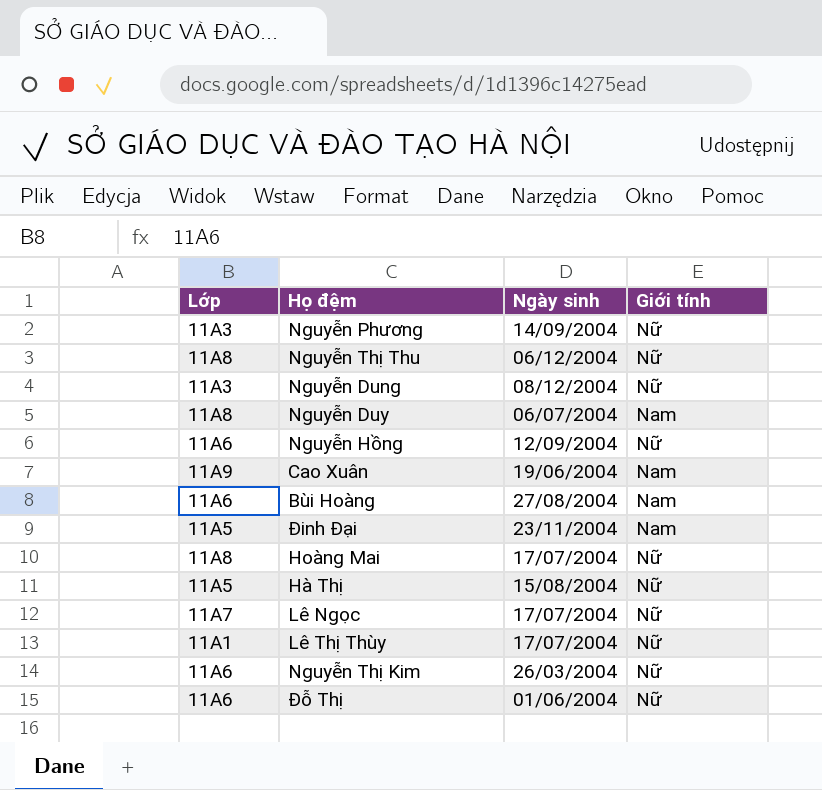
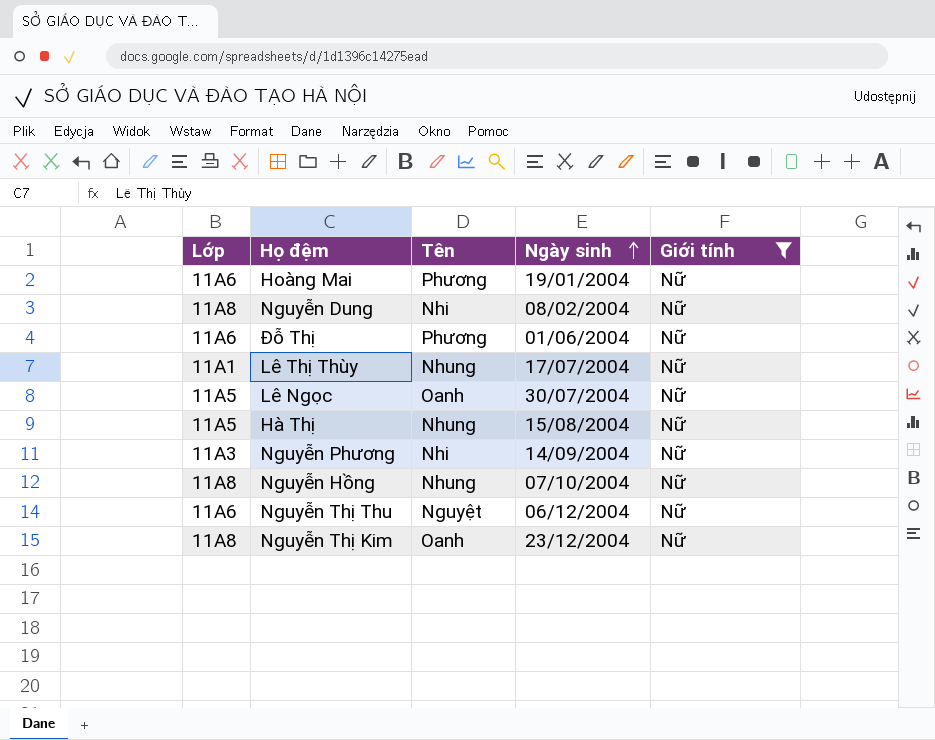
filter: none -> Giới tính = Nữ
row order: none -> Ngày sinh ascending
column Tên | position: none -> 3
Hoàng Mai | Lớp: 11A8 -> 11A6
Hoàng Mai | Ngày sinh: 17/07/2004 -> 19/01/2004
Nguyễn Dung | Lớp: 11A3 -> 11A8
Nguyễn Dung | Ngày sinh: 08/12/2004 -> 08/02/2004
Lê Ngọc | Lớp: 11A7 -> 11A5
Lê Ngọc | Ngày sinh: 17/07/2004 -> 30/07/2004
Nguyễn Hồng | Lớp: 11A6 -> 11A8
Nguyễn Hồng | Ngày sinh: 12/09/2004 -> 07/10/2004
Nguyễn Thị Thu | Lớp: 11A8 -> 11A6
Nguyễn Thị Kim | Lớp: 11A6 -> 11A8
Nguyễn Thị Kim | Ngày sinh: 26/03/2004 -> 23/12/2004

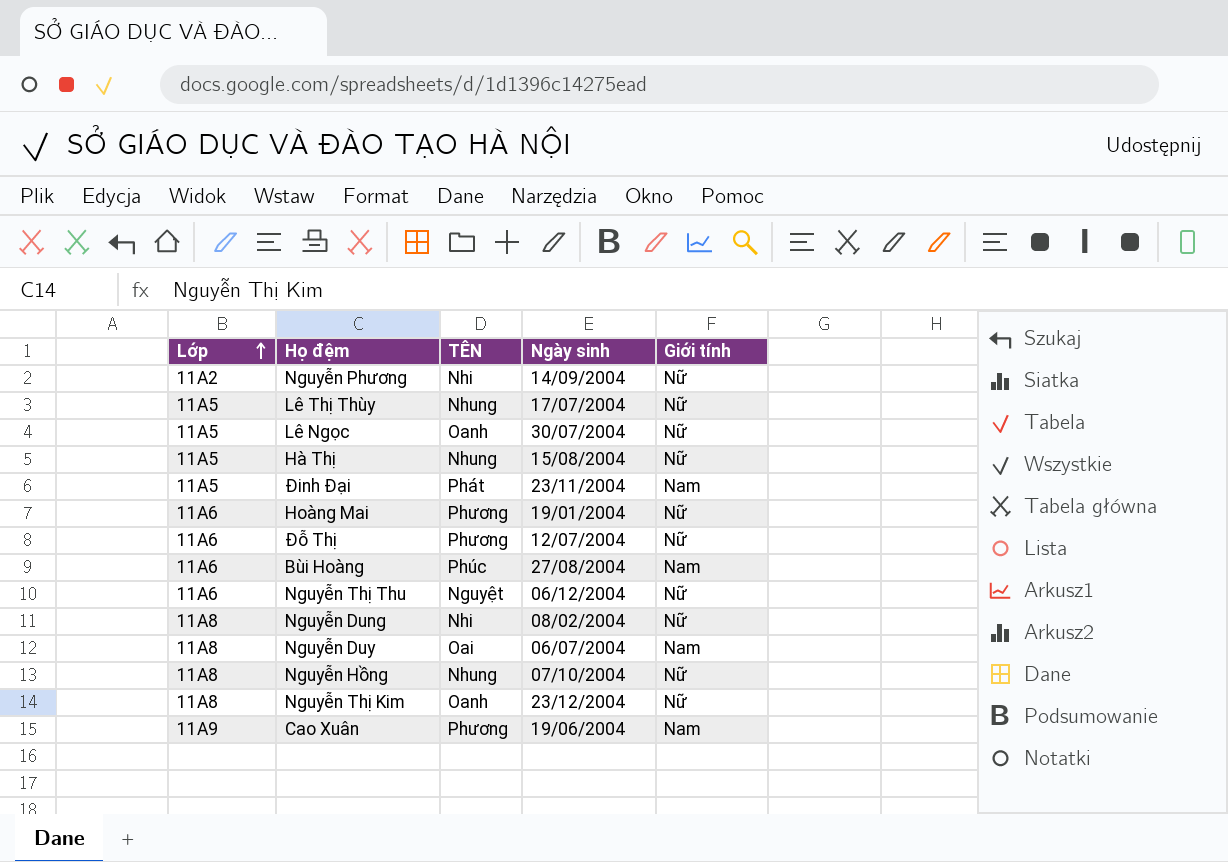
filter: Giới tính = Nữ -> none
row order: Ngày sinh ascending -> Lớp ascending
column name: Tên -> TÊN
Nguyễn Phương | Lớp: 11A3 -> 11A2
Lê Thị Thùy | Lớp: 11A1 -> 11A5
Đỗ Thị | Ngày sinh: 01/06/2004 -> 12/07/2004

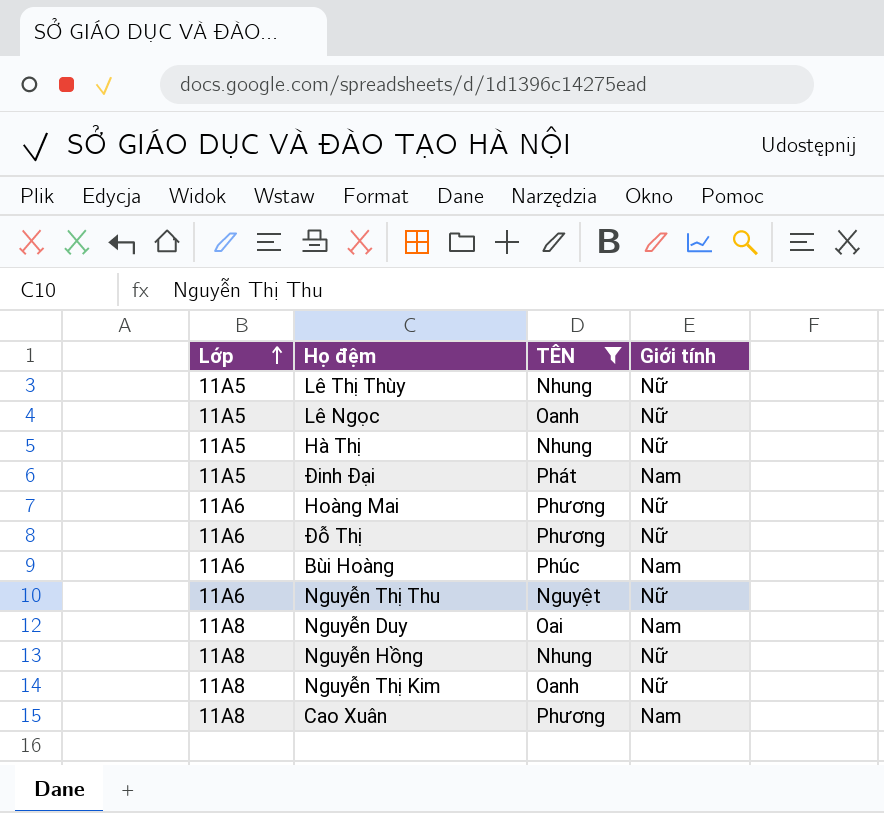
filter: none -> TÊN != Nhi
column Ngày sinh | position: 4 -> none
Cao Xuân | Lớp: 11A9 -> 11A8

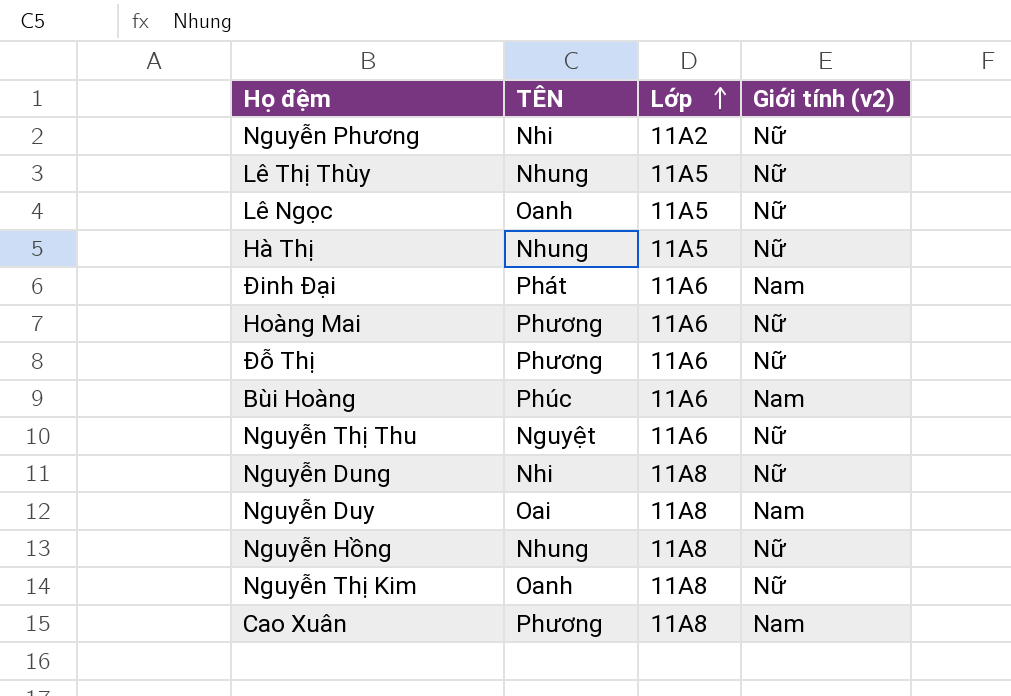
filter: TÊN != Nhi -> none
column Lớp | position: 1 -> 3
column name: Giới tính -> Giới tính (v2)
Đinh Đại | Lớp: 11A5 -> 11A6

